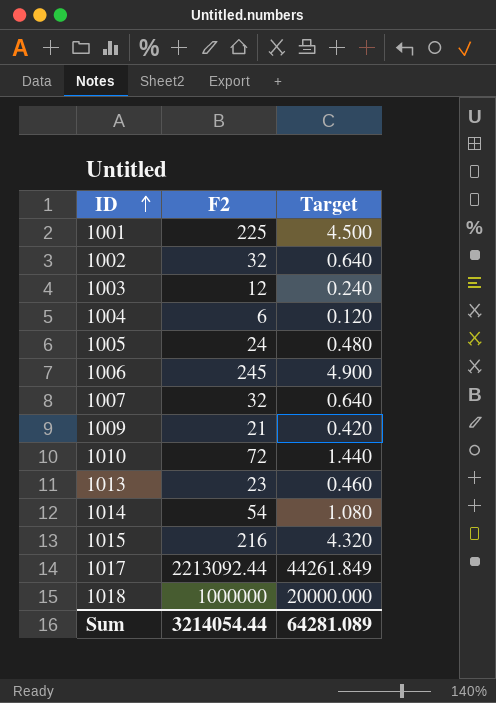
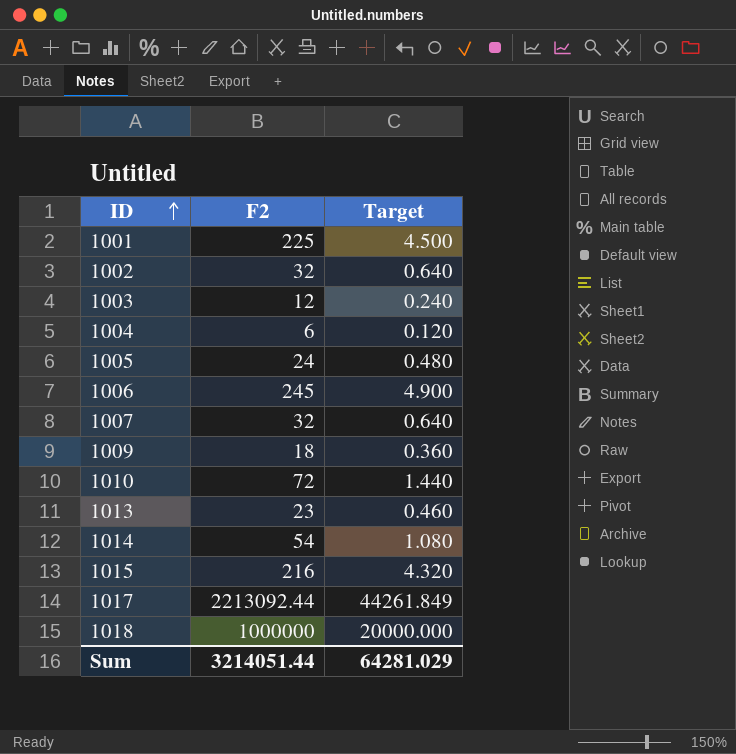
1009 | F2: 21 -> 18
1009 | Target: 0.420 -> 0.360
Sum | F2: 3214054.44 -> 3214051.44
Sum | Target: 64281.089 -> 64281.029

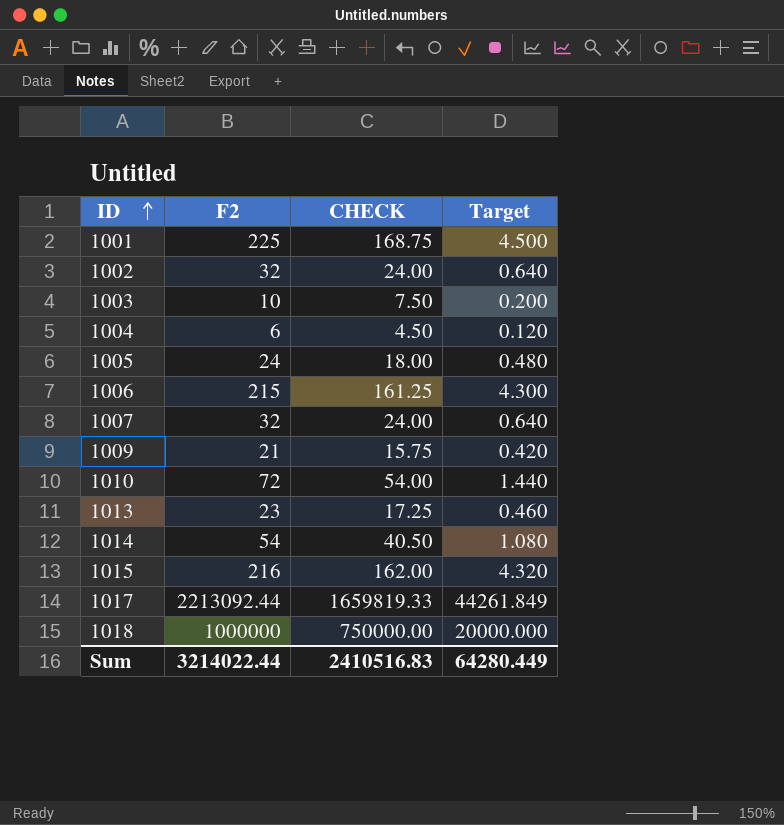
column CHECK | formula: none -> [F2] * 0.75
1003 | F2: 12 -> 10
1003 | Target: 0.240 -> 0.200
1006 | F2: 245 -> 215
1006 | Target: 4.900 -> 4.300
1009 | F2: 18 -> 21
1009 | Target: 0.360 -> 0.420
Sum | F2: 3214051.44 -> 3214022.44
Sum | Target: 64281.029 -> 64280.449

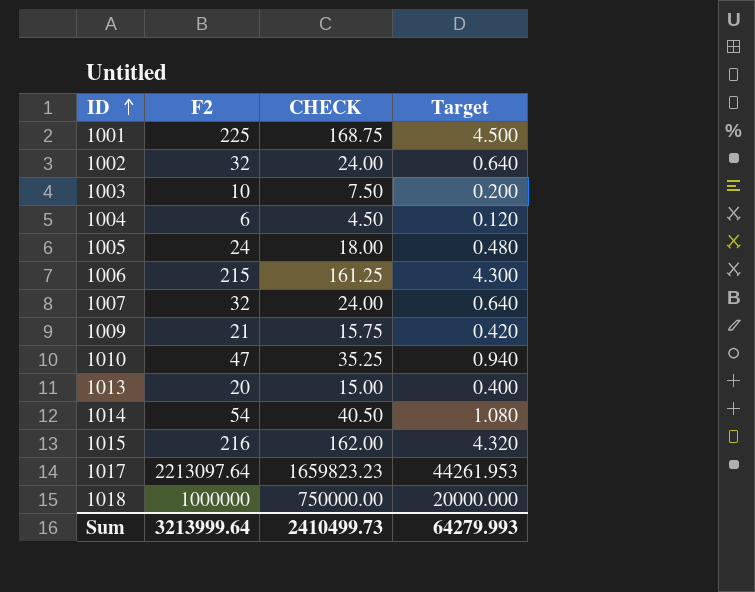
1010 | F2: 72 -> 47
1010 | CHECK: 54.00 -> 35.25
1010 | Target: 1.440 -> 0.940
1013 | F2: 23 -> 20
1013 | CHECK: 17.25 -> 15.00
1013 | Target: 0.460 -> 0.400
1017 | F2: 2213092.44 -> 2213097.64
1017 | CHECK: 1659819.33 -> 1659823.23
1017 | Target: 44261.849 -> 44261.953
Sum | F2: 3214022.44 -> 3213999.64
Sum | CHECK: 2410516.83 -> 2410499.73
Sum | Target: 64280.449 -> 64279.993

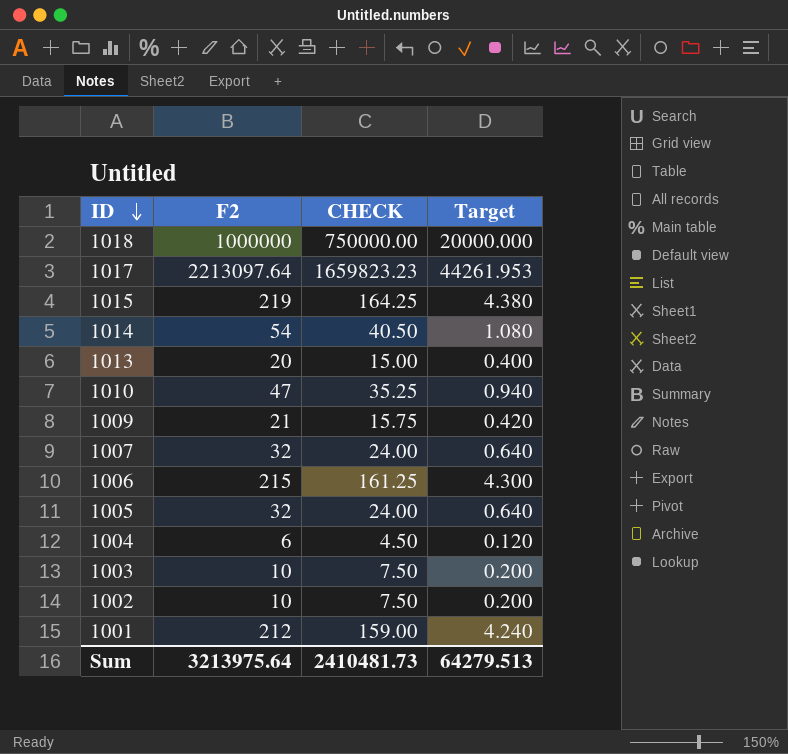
row order: ID ascending -> ID descending
1015 | F2: 216 -> 219
1015 | CHECK: 162.00 -> 164.25
1015 | Target: 4.320 -> 4.380
1005 | F2: 24 -> 32
1005 | CHECK: 18.00 -> 24.00
1005 | Target: 0.480 -> 0.640
1002 | F2: 32 -> 10
1002 | CHECK: 24.00 -> 7.50
1002 | Target: 0.640 -> 0.200
1001 | F2: 225 -> 212
1001 | CHECK: 168.75 -> 159.00
1001 | Target: 4.500 -> 4.240
Sum | F2: 3213999.64 -> 3213975.64
Sum | CHECK: 2410499.73 -> 2410481.73
Sum | Target: 64279.993 -> 64279.513

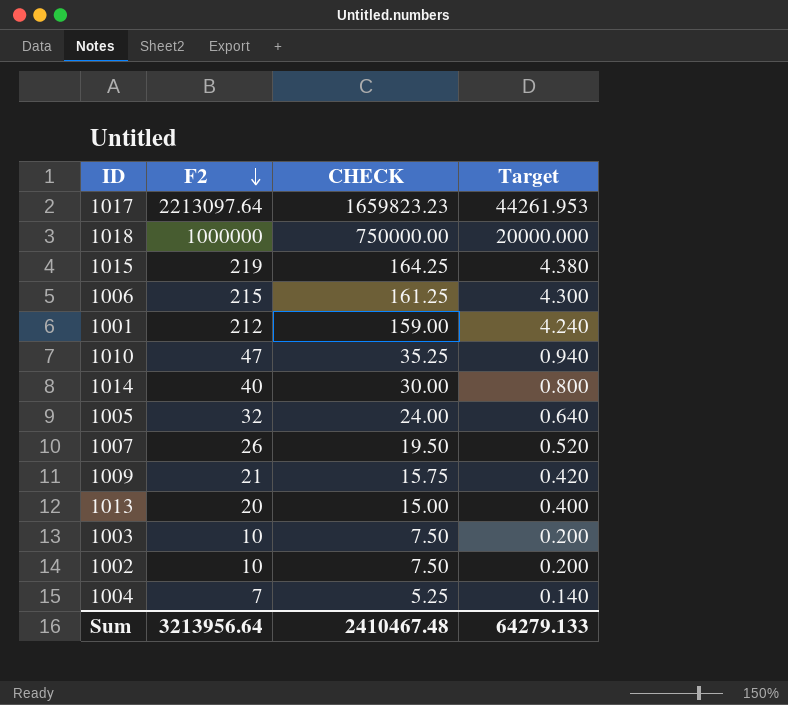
row order: ID descending -> F2 descending
1014 | F2: 54 -> 40
1014 | CHECK: 40.50 -> 30.00
1014 | Target: 1.080 -> 0.800
1007 | F2: 32 -> 26
1007 | CHECK: 24.00 -> 19.50
1007 | Target: 0.640 -> 0.520
1004 | F2: 6 -> 7
1004 | CHECK: 4.50 -> 5.25
1004 | Target: 0.120 -> 0.140
Sum | F2: 3213975.64 -> 3213956.64
Sum | CHECK: 2410481.73 -> 2410467.48
Sum | Target: 64279.513 -> 64279.133

